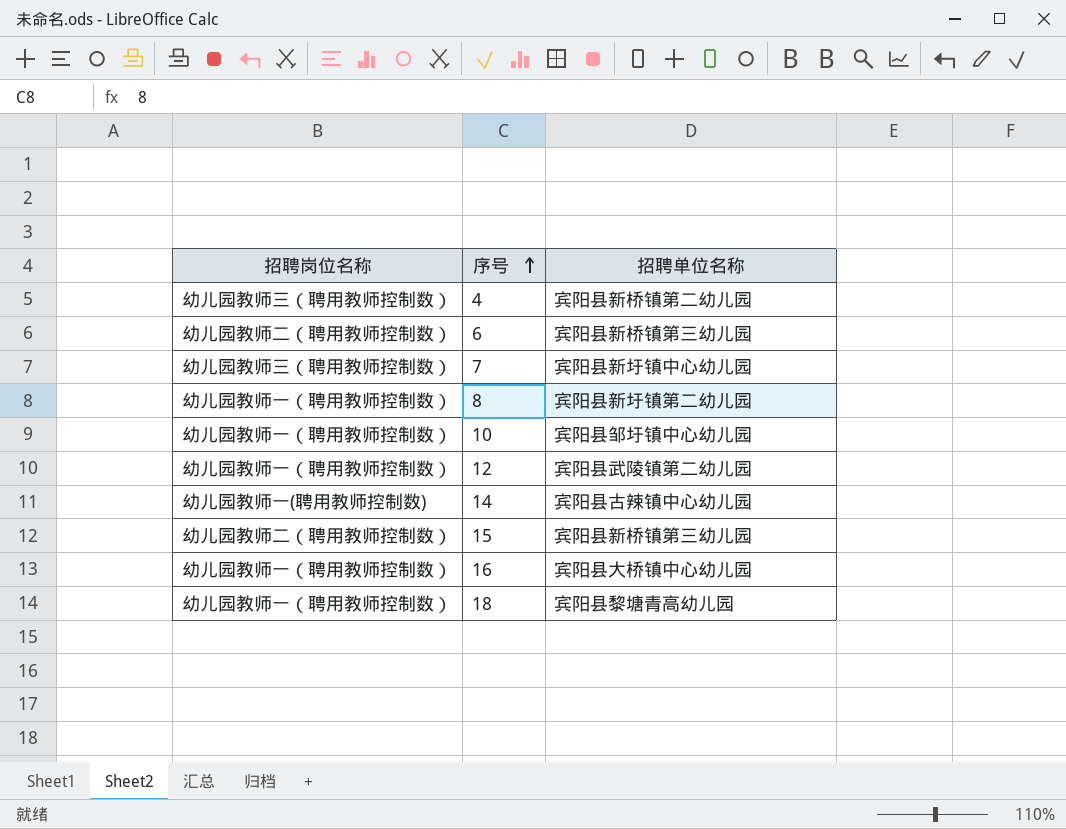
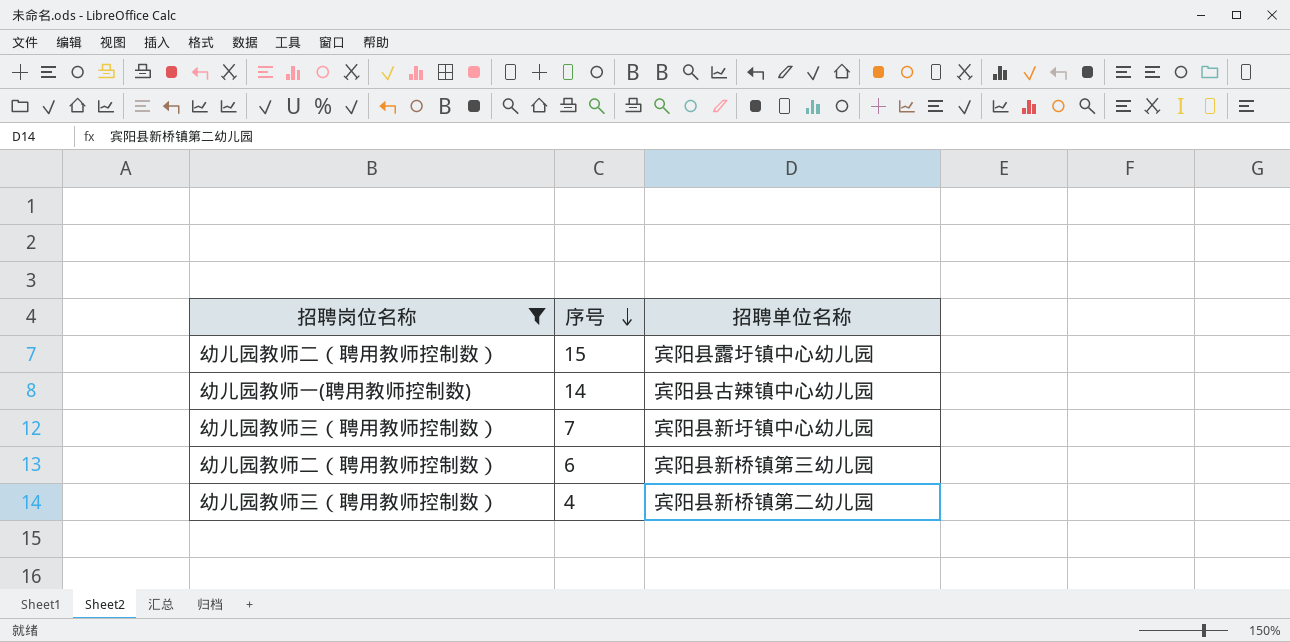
filter: none -> 招聘岗位名称 != 幼儿园教师一（聘用教师控制数）
row order: 序号 ascending -> 序号 descending
15 | 招聘单位名称: 宾阳县新桥镇第三幼儿园 -> 宾阳县露圩镇中心幼儿园

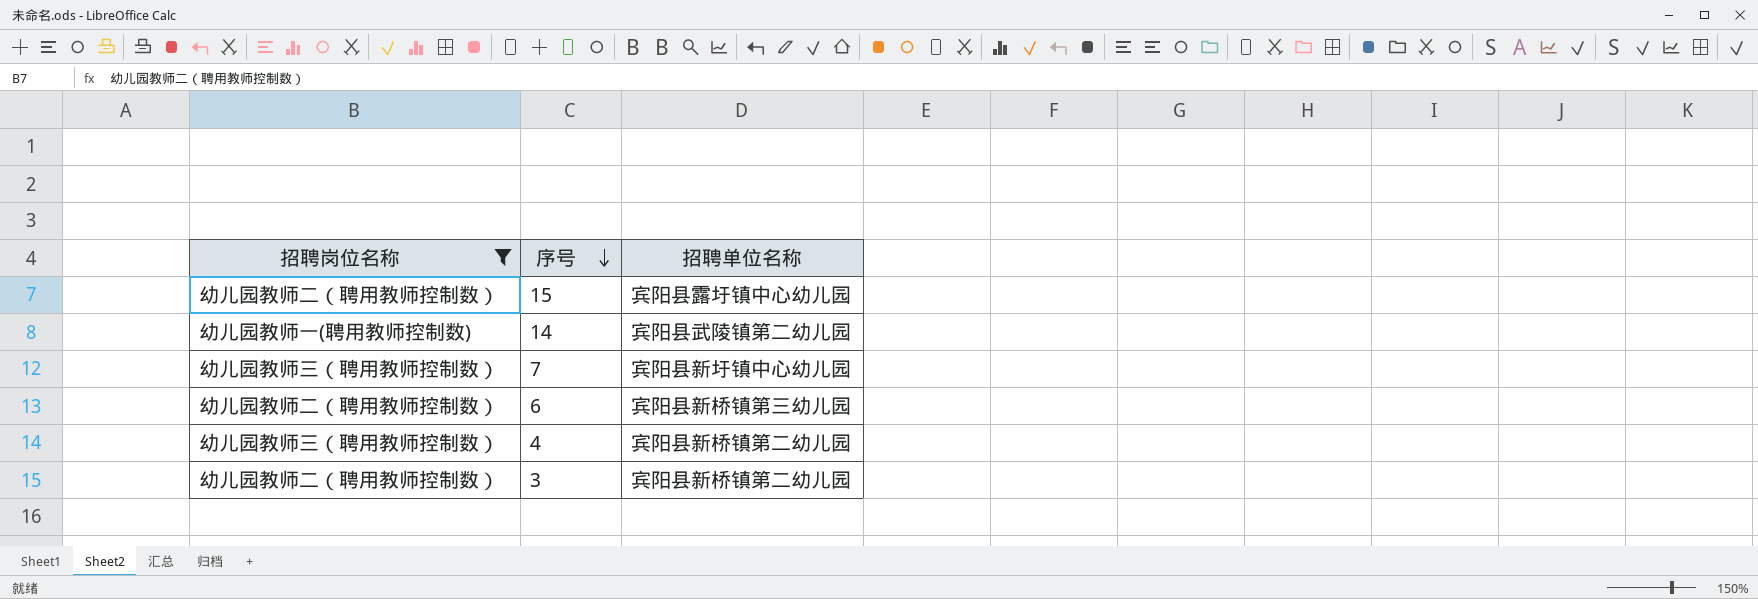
14 | 招聘单位名称: 宾阳县古辣镇中心幼儿园 -> 宾阳县武陵镇第二幼儿园
row 3: none -> 幼儿园教师二（聘用教师控制数） | 宾阳县新桥镇第二幼儿园

